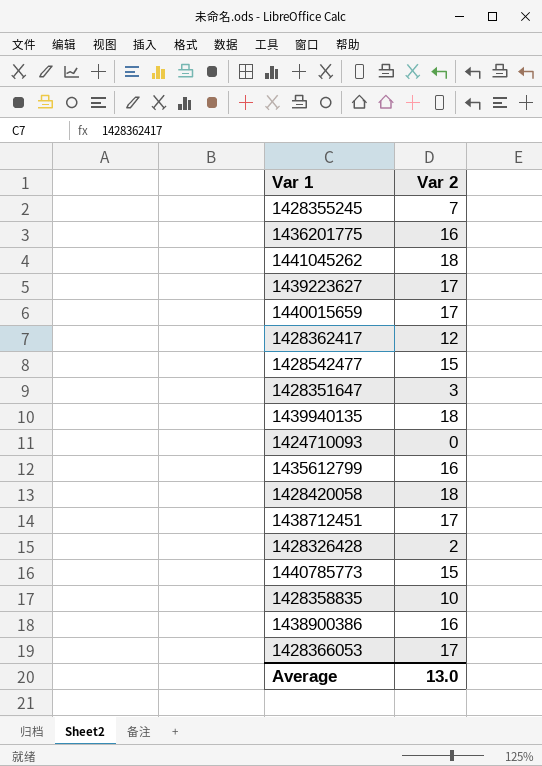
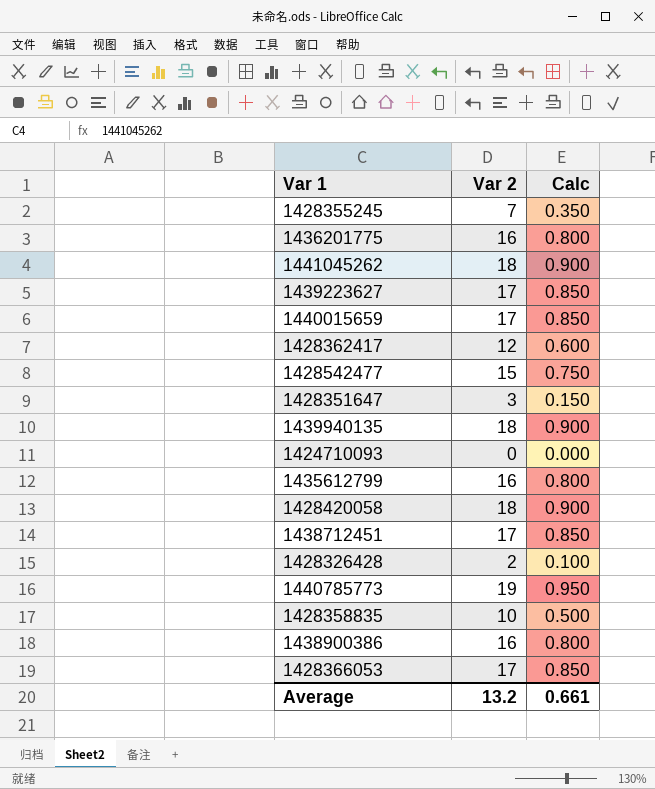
column Calc | formula: none -> [Var 2] * 0.05
1440785773 | Var 2: 15 -> 19
Average | Var 2: 13.0 -> 13.2

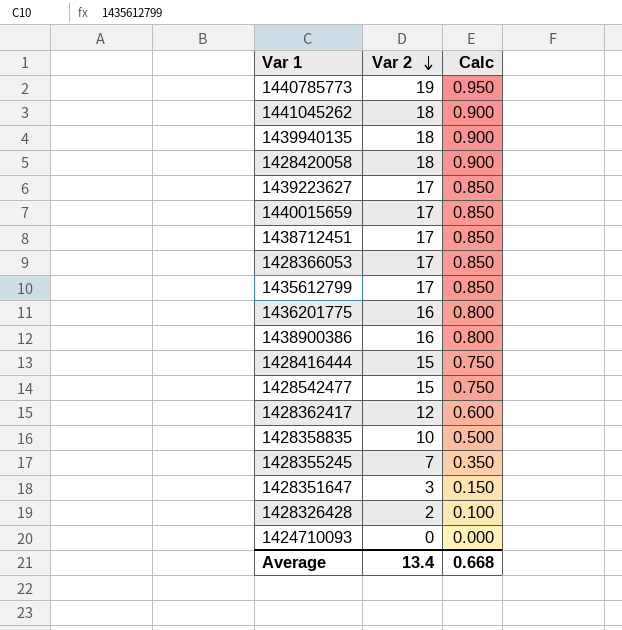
row order: none -> Var 2 descending
1435612799 | Var 2: 16 -> 17
1435612799 | Calc: 0.800 -> 0.850
row 1428416444: none -> 15 | 0.750
Average | Var 2: 13.2 -> 13.4
Average | Calc: 0.661 -> 0.668

